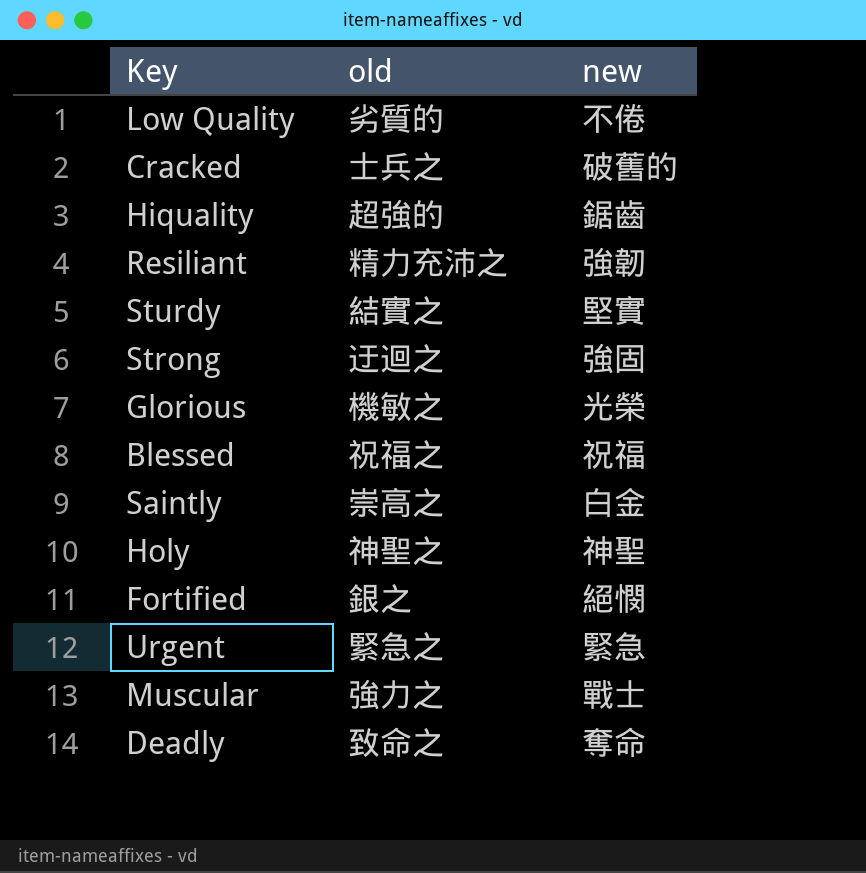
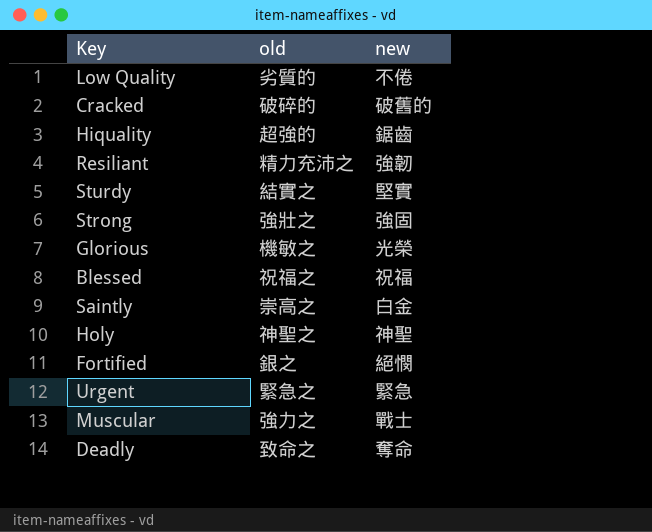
Cracked | old: 士兵之 -> 破碎的
Strong | old: 迂迴之 -> 強壯之

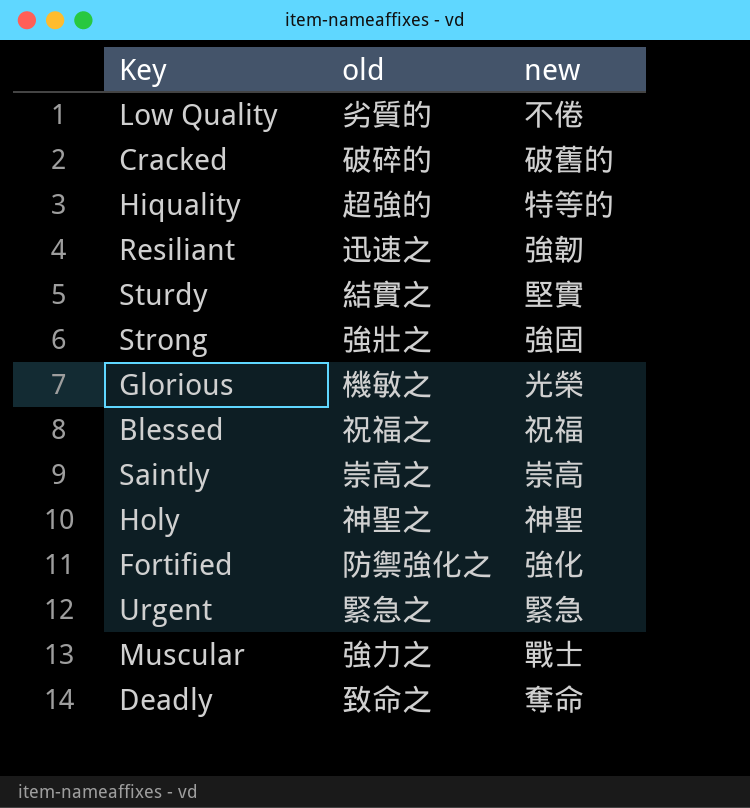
Hiquality | new: 鋸齒 -> 特等的
Resiliant | old: 精力充沛之 -> 迅速之
Saintly | new: 白金 -> 崇高
Fortified | old: 銀之 -> 防禦強化之
Fortified | new: 絕憫 -> 強化

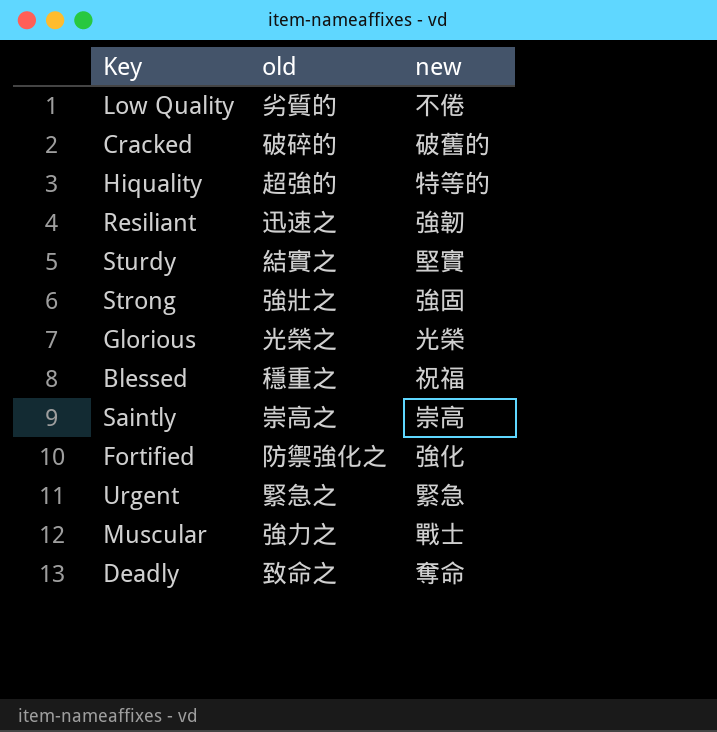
row Holy: 神聖之 | 神聖 -> none
Glorious | old: 機敏之 -> 光榮之
Blessed | old: 祝福之 -> 穩重之

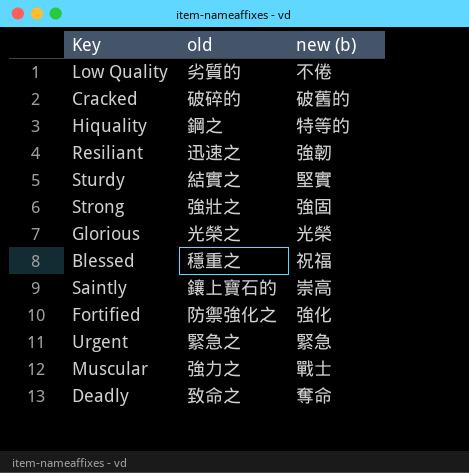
column name: new -> new (b)
Hiquality | old: 超強的 -> 鋼之
Saintly | old: 崇高之 -> 鑲上寶石的

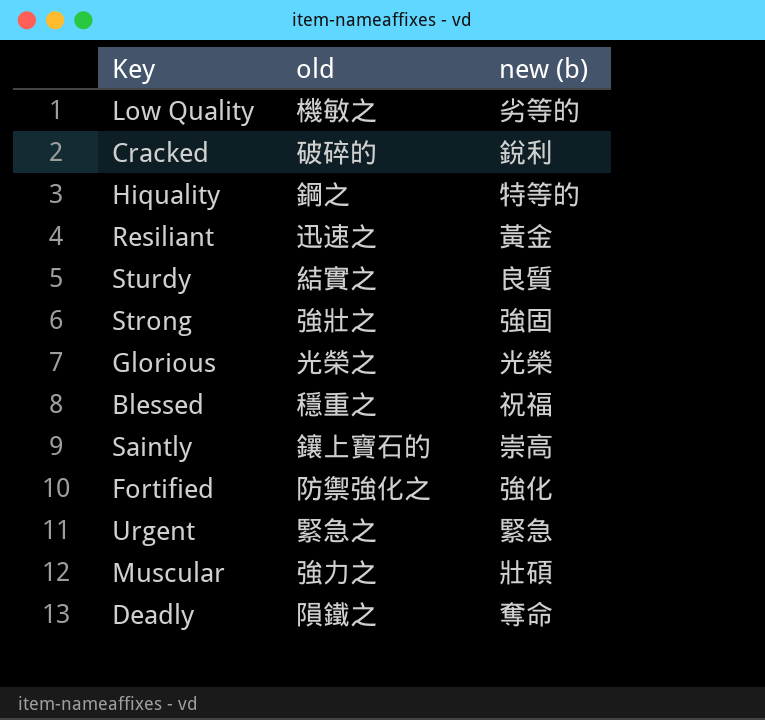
Low Quality | old: 劣質的 -> 機敏之
Low Quality | new (b): 不倦 -> 劣等的
Cracked | new (b): 破舊的 -> 銳利
Resiliant | new (b): 強韌 -> 黃金
Sturdy | new (b): 堅實 -> 良質
Muscular | new (b): 戰士 -> 壯碩
Deadly | old: 致命之 -> 隕鐵之

